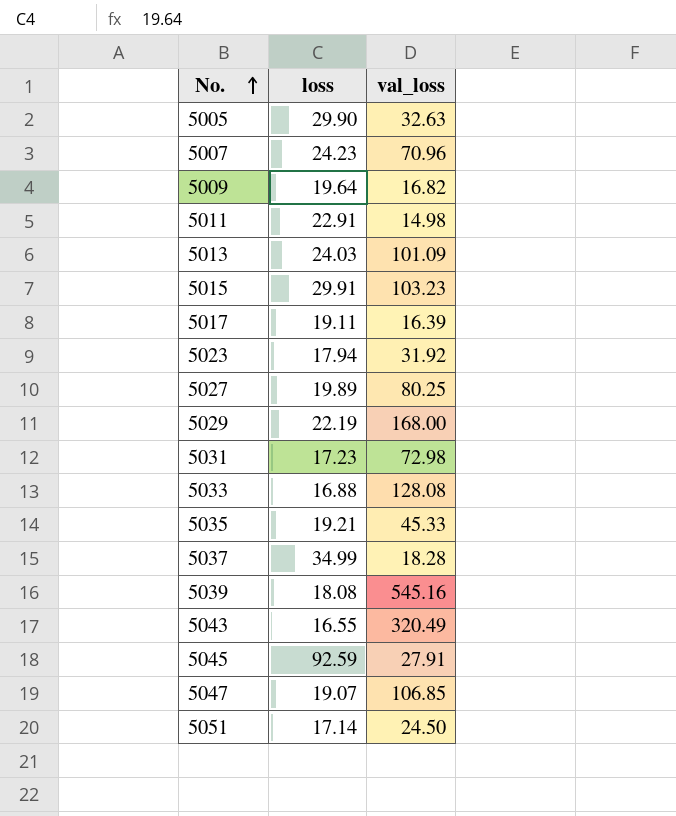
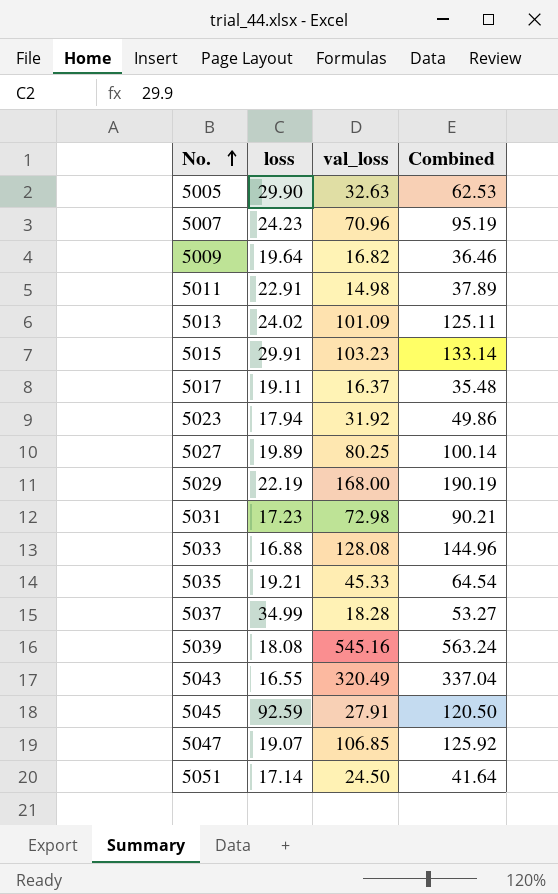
column Combined | formula: none -> [loss] + [val_loss]
5013 | loss: 24.03 -> 24.02
5017 | val_loss: 16.39 -> 16.37

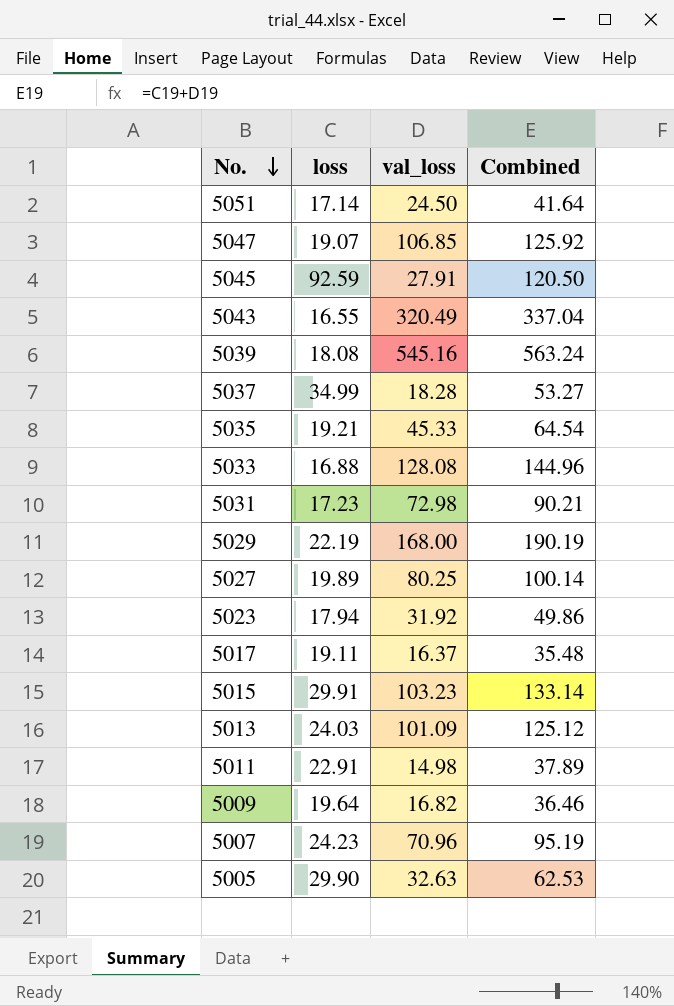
row order: No. ascending -> No. descending
5013 | loss: 24.02 -> 24.03
5013 | Combined: 125.11 -> 125.12

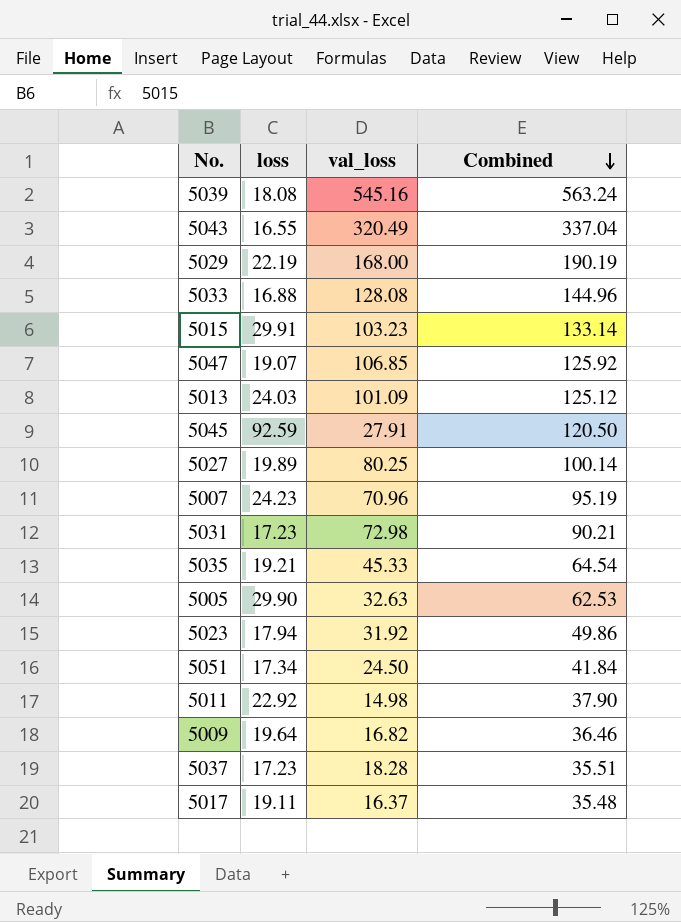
row order: No. descending -> Combined descending
5051 | loss: 17.14 -> 17.34
5051 | Combined: 41.64 -> 41.84
5011 | loss: 22.91 -> 22.92
5011 | Combined: 37.89 -> 37.90
5037 | loss: 34.99 -> 17.23
5037 | Combined: 53.27 -> 35.51

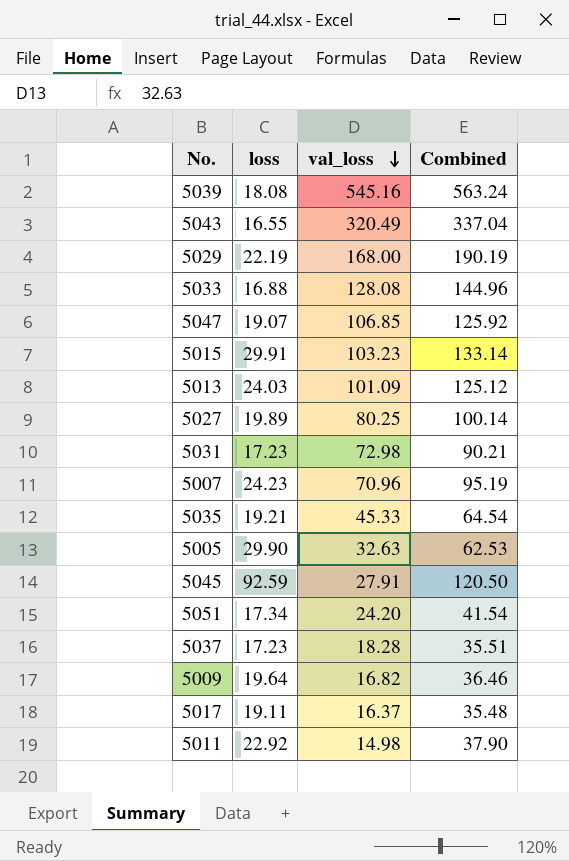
row order: Combined descending -> val_loss descending
row 5023: 17.94 | 31.92 | 49.86 -> none
5051 | val_loss: 24.50 -> 24.20
5051 | Combined: 41.84 -> 41.54

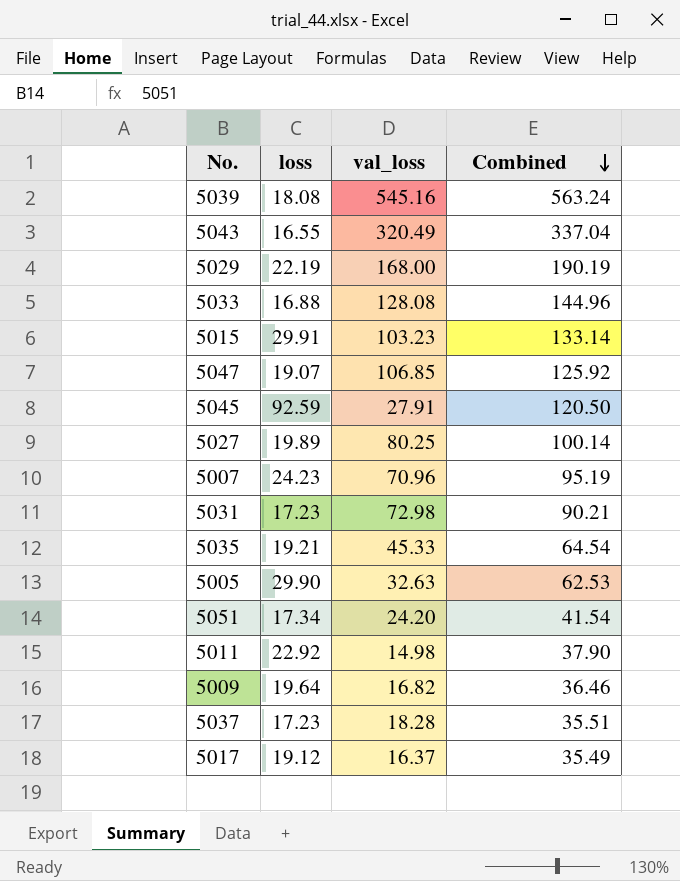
row order: val_loss descending -> Combined descending
row 5013: 24.03 | 101.09 | 125.12 -> none
5017 | loss: 19.11 -> 19.12
5017 | Combined: 35.48 -> 35.49

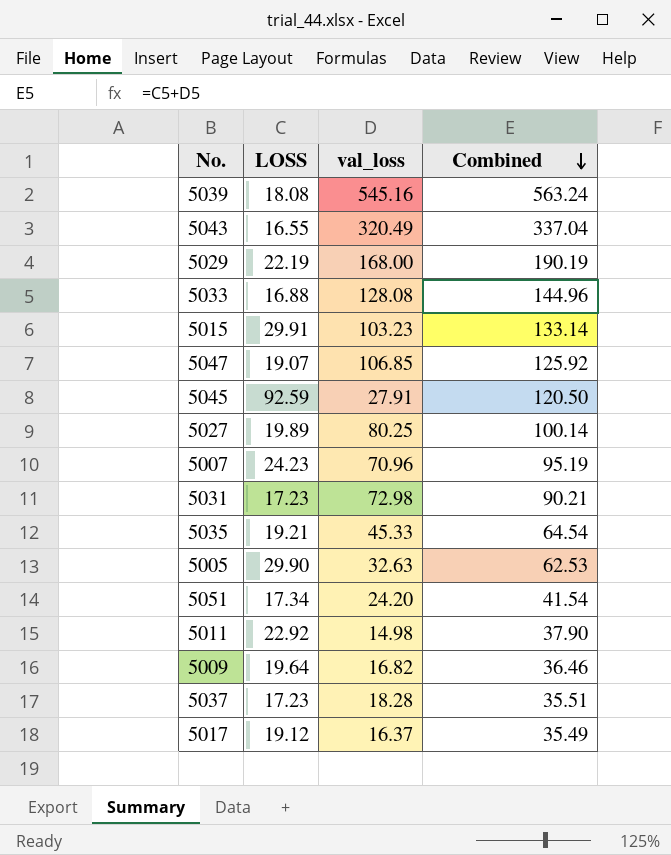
column name: loss -> LOSS

